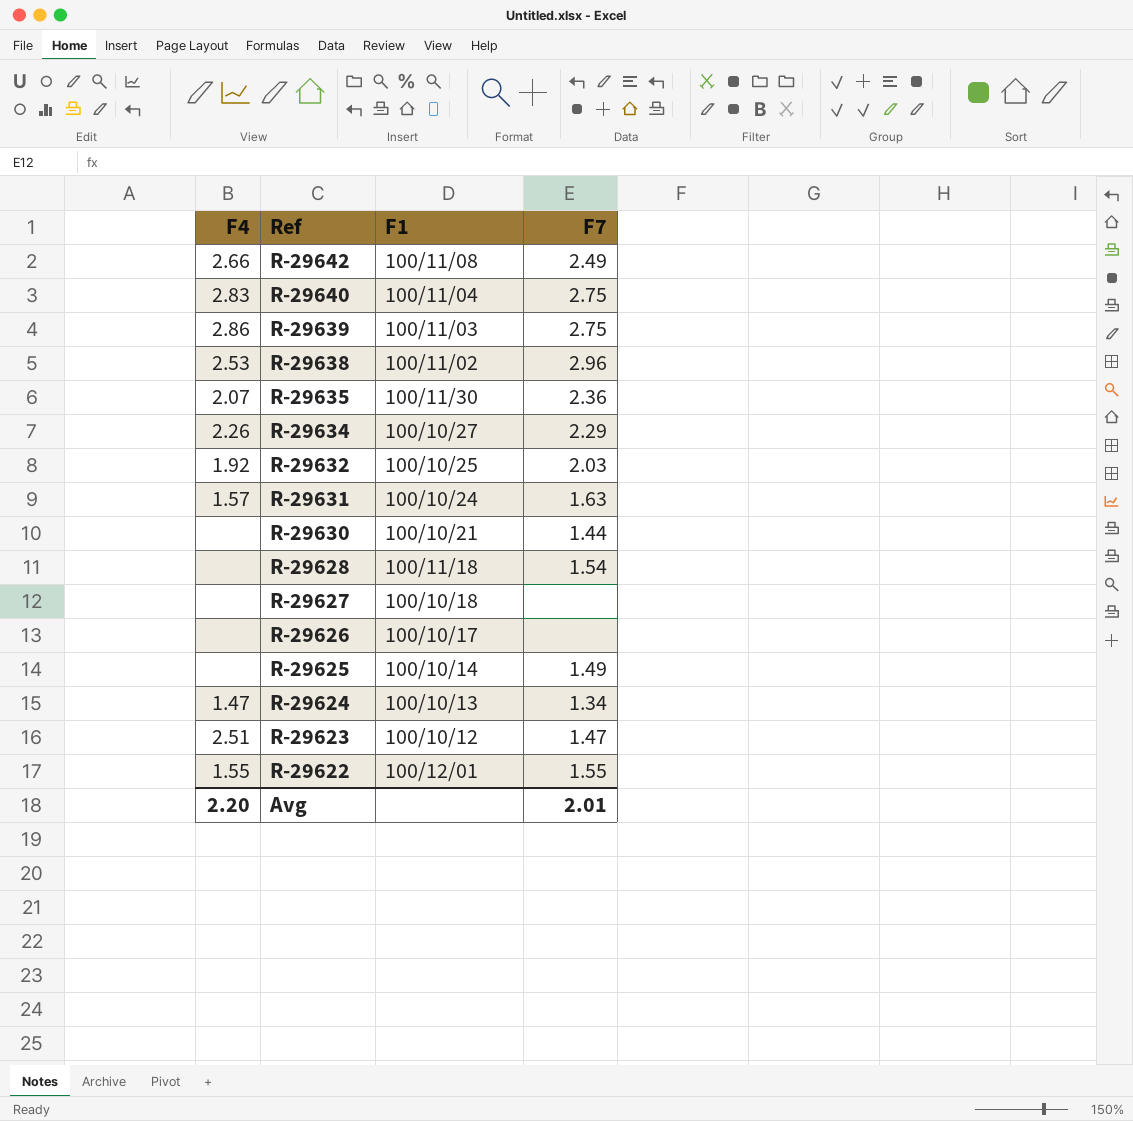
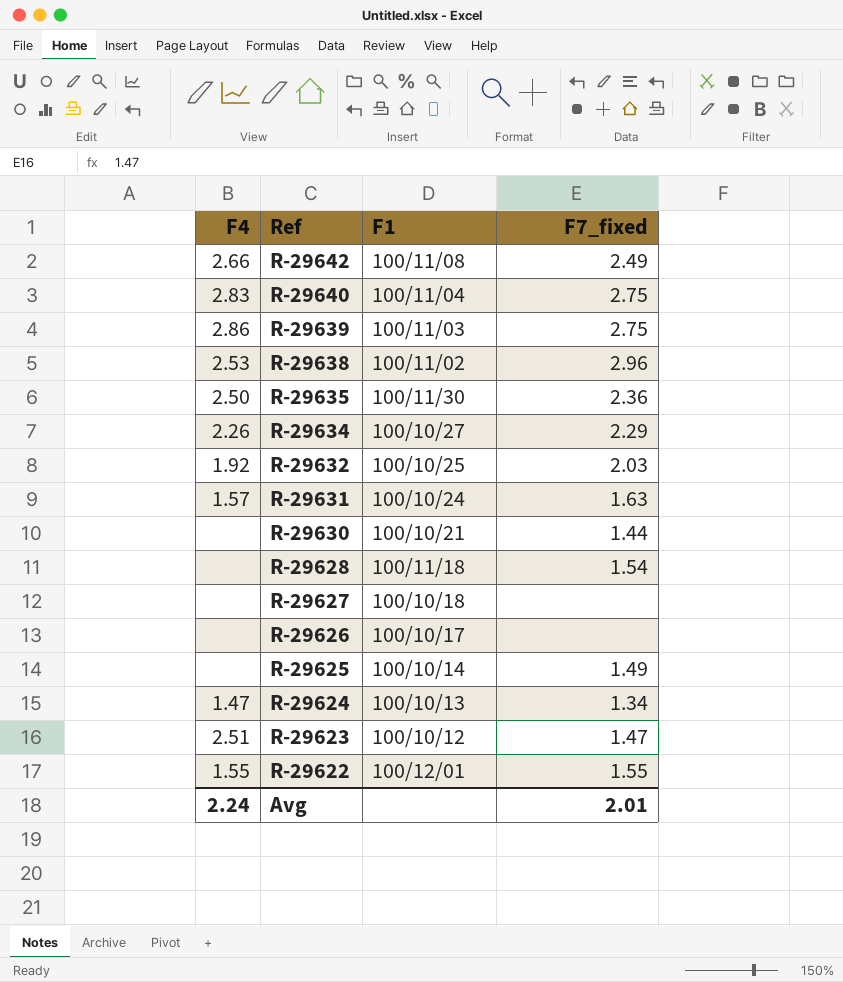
column name: F7 -> F7_fixed
R-29635 | F4: 2.07 -> 2.50
Avg | F4: 2.20 -> 2.24

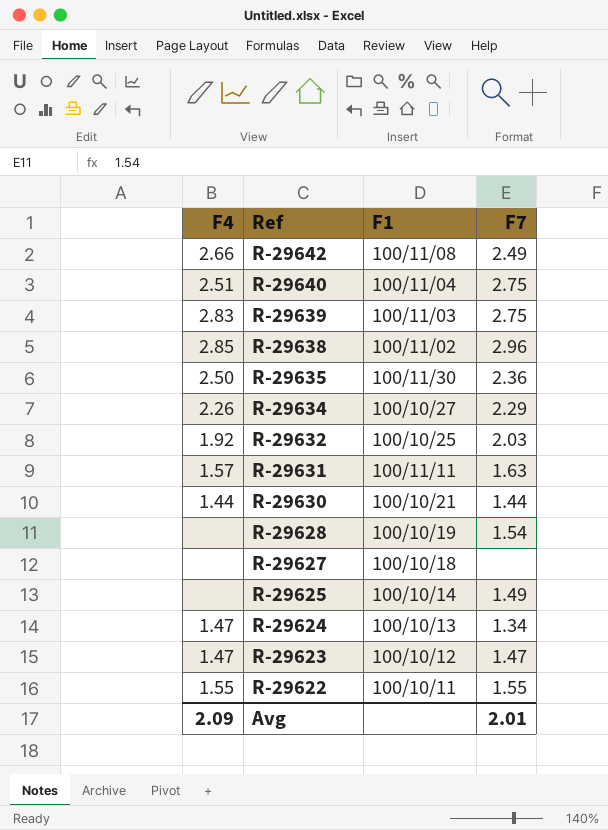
column name: F7_fixed -> F7
row R-29626: none | 100/10/17 | none -> none
R-29640 | F4: 2.83 -> 2.51
R-29639 | F4: 2.86 -> 2.83
R-29638 | F4: 2.53 -> 2.85
R-29631 | F1: 100/10/24 -> 100/11/11
R-29630 | F4: none -> 1.44
R-29628 | F1: 100/11/18 -> 100/10/19
R-29623 | F4: 2.51 -> 1.47
R-29622 | F1: 100/12/01 -> 100/10/11
Avg | F4: 2.24 -> 2.09

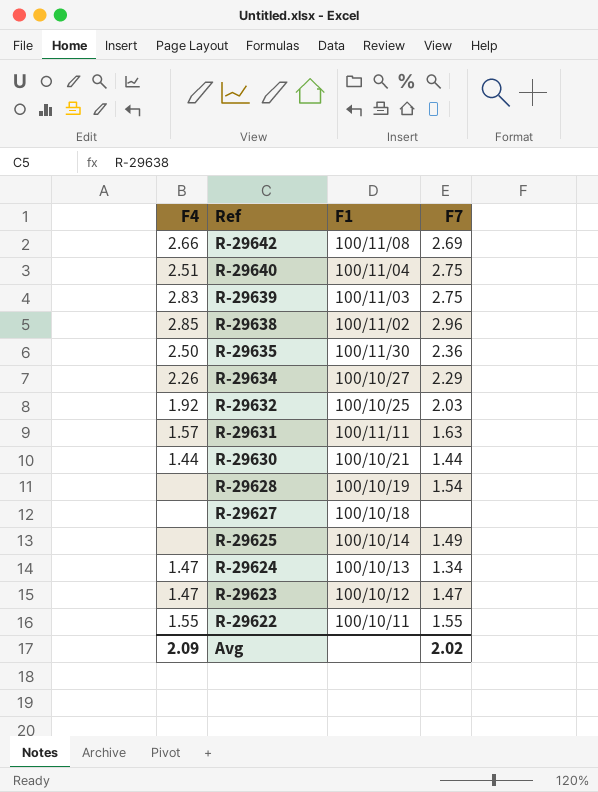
R-29642 | F7: 2.49 -> 2.69
Avg | F7: 2.01 -> 2.02

